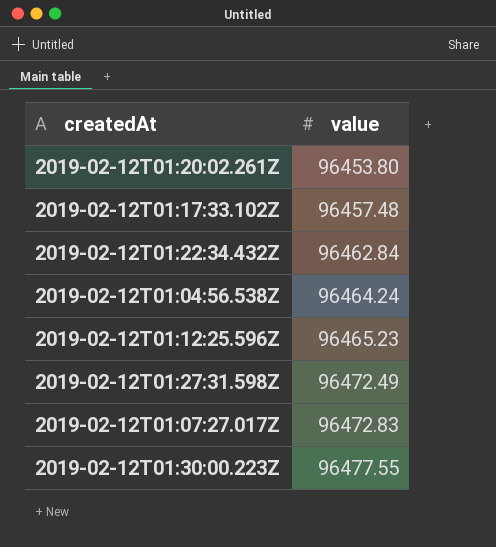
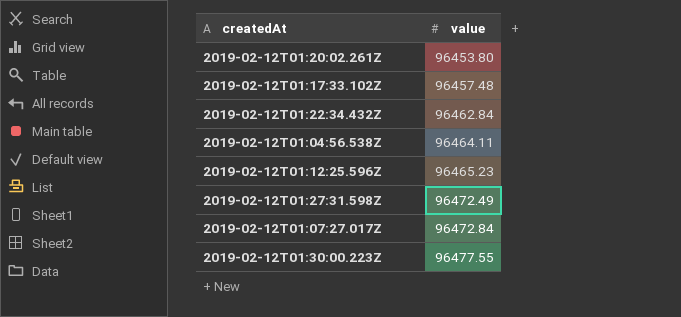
2019-02-12T01:04:56.538Z | value: 96464.24 -> 96464.11
2019-02-12T01:07:27.017Z | value: 96472.83 -> 96472.84

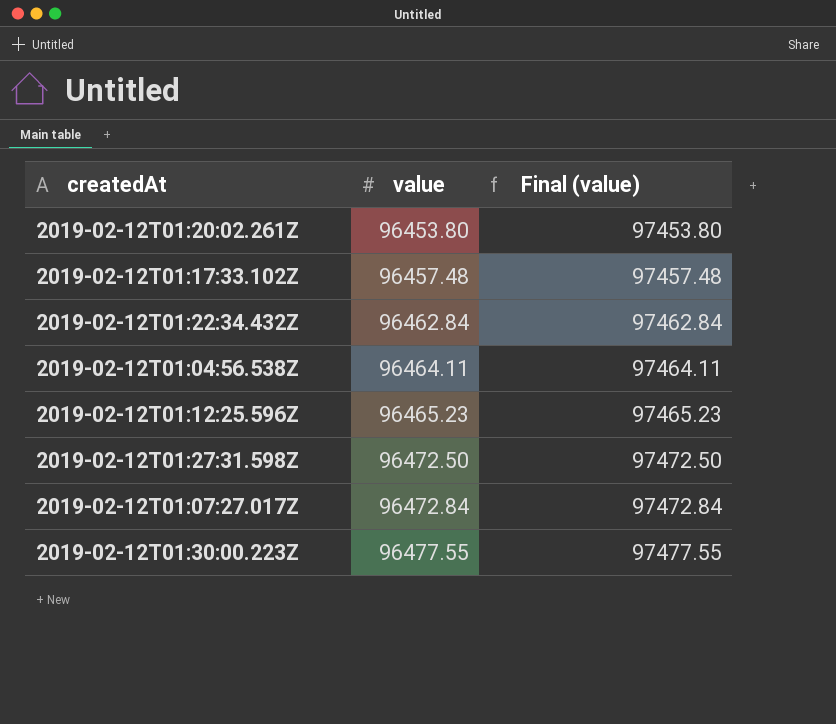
column Final (value) | formula: none -> [value] + 1000
2019-02-12T01:27:31.598Z | value: 96472.49 -> 96472.50

